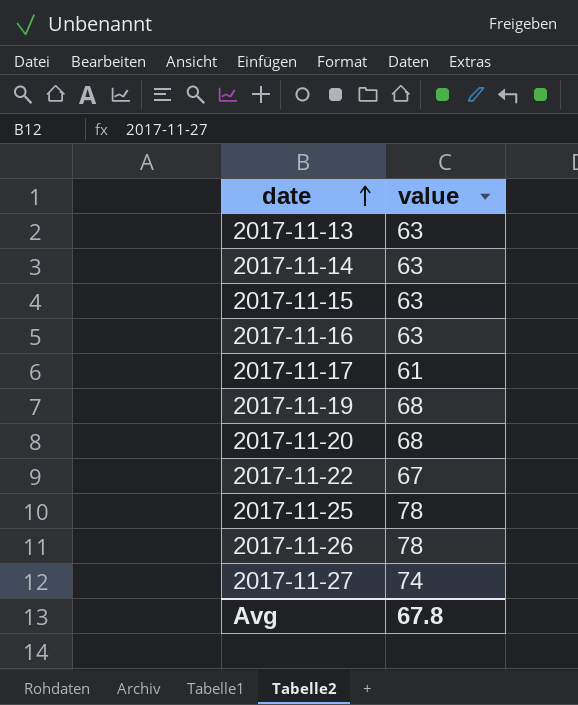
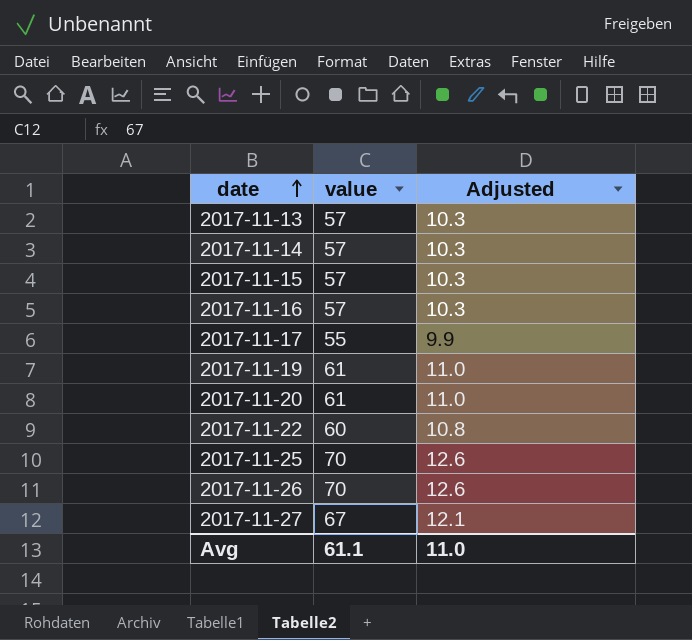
column Adjusted | formula: none -> [value] * 0.18
2017-11-13 | value: 63 -> 57
2017-11-14 | value: 63 -> 57
2017-11-15 | value: 63 -> 57
2017-11-16 | value: 63 -> 57
2017-11-17 | value: 61 -> 55
2017-11-19 | value: 68 -> 61
2017-11-20 | value: 68 -> 61
2017-11-22 | value: 67 -> 60
2017-11-25 | value: 78 -> 70
2017-11-26 | value: 78 -> 70
2017-11-27 | value: 74 -> 67
Avg | value: 67.8 -> 61.1

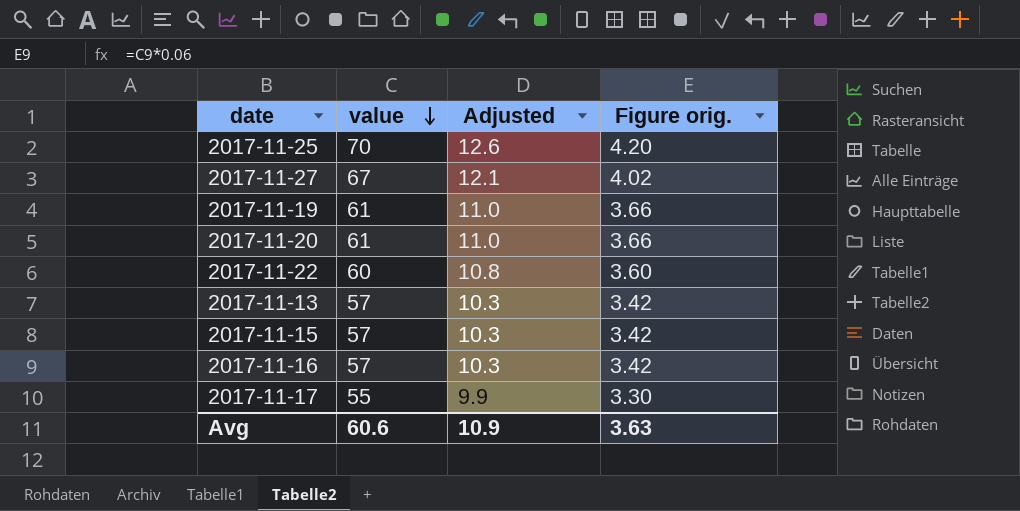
row order: date ascending -> value descending
column Figure orig. | formula: none -> [value] * 0.06
row 2017-11-14: 57 | 10.3 -> none
row 2017-11-26: 70 | 12.6 -> none
Avg | value: 61.1 -> 60.6
Avg | Adjusted: 11.0 -> 10.9

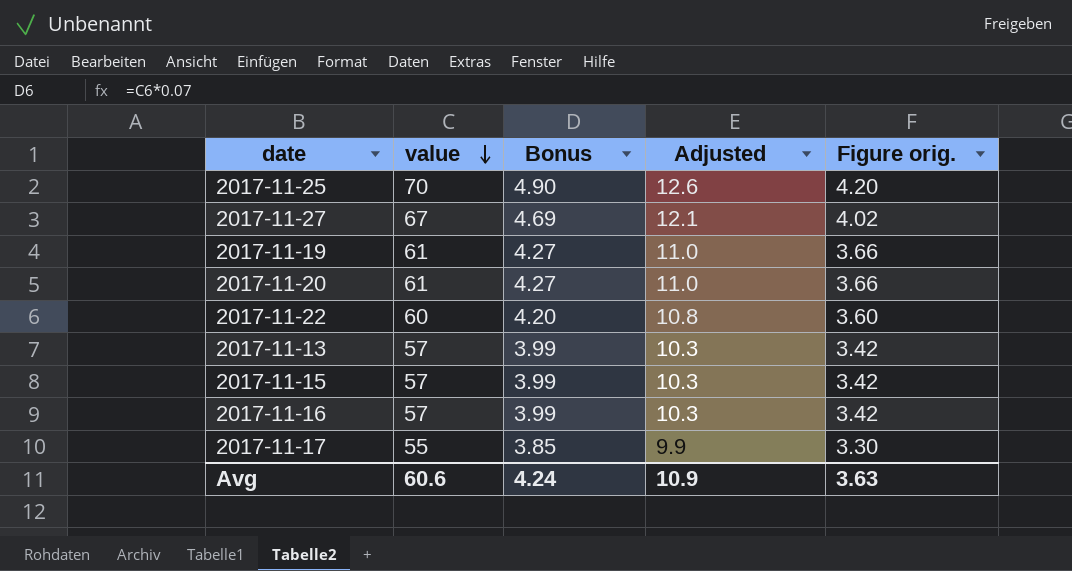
column Bonus | formula: none -> [value] * 0.07

